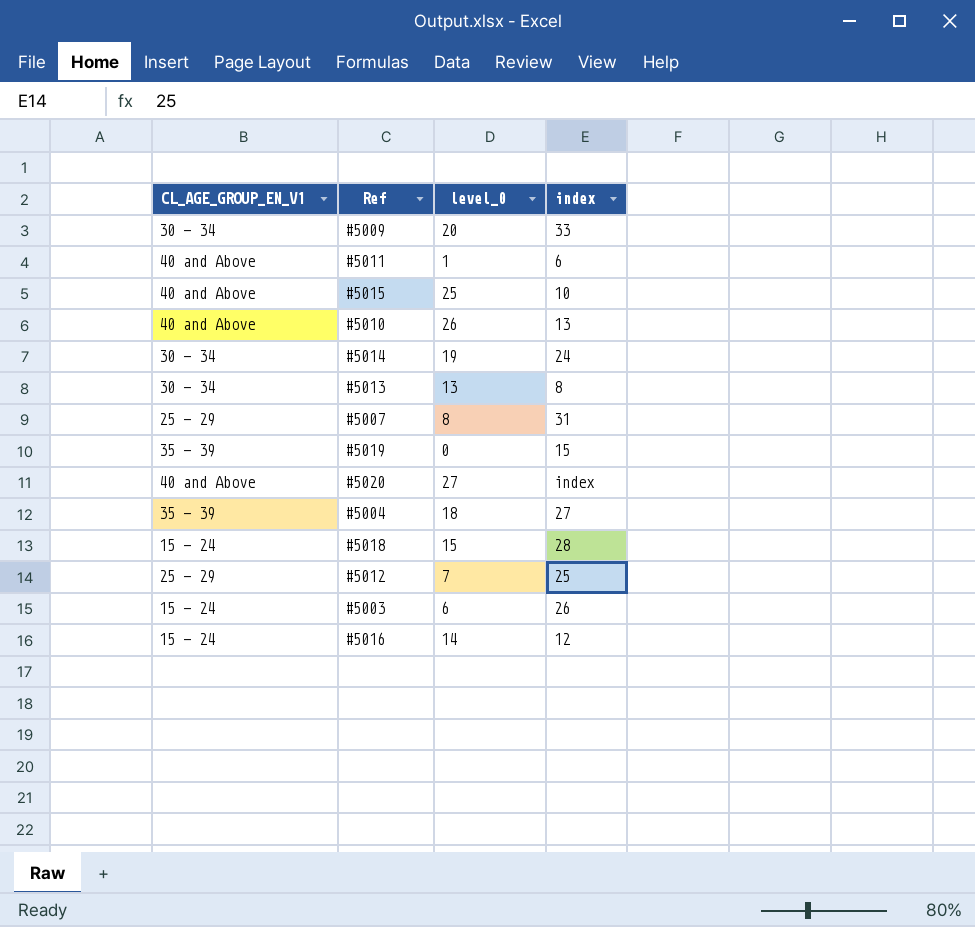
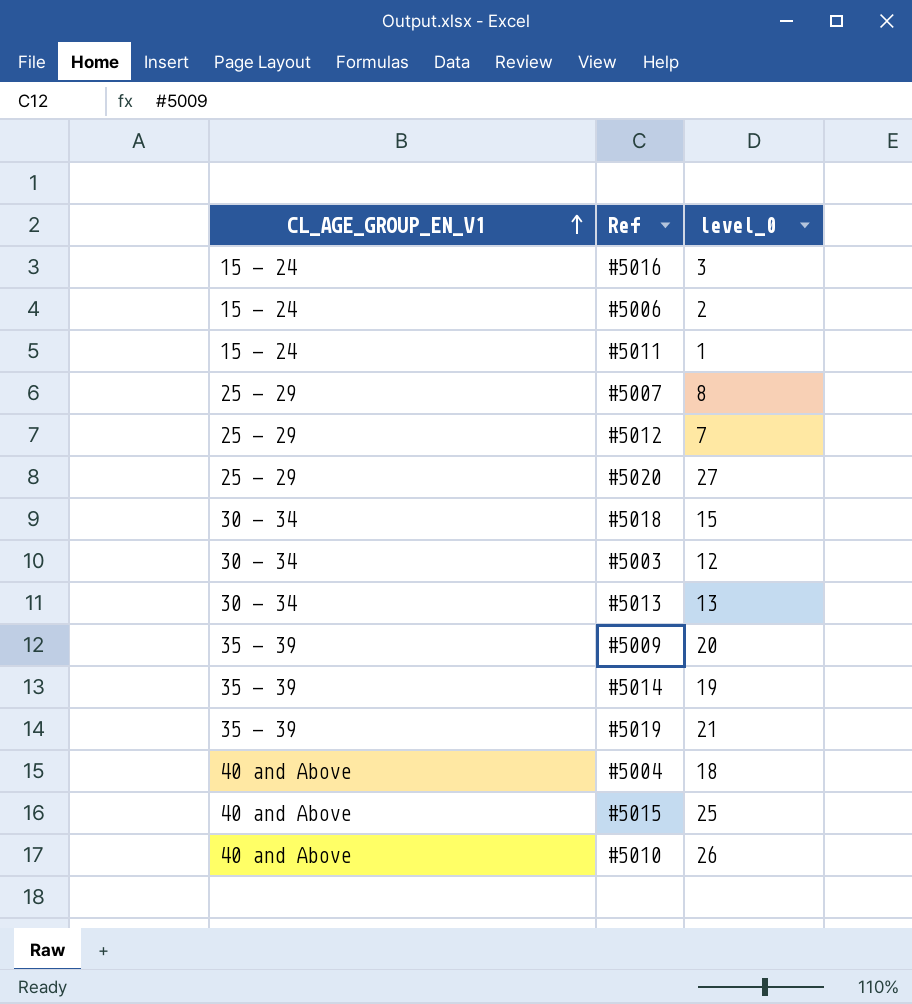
row order: none -> CL_AGE_GROUP_EN_V1 ascending
column index | position: 4 -> none
#5016 | level_0: 14 -> 3
row #5006: none -> 15 - 24 | 2
#5011 | CL_AGE_GROUP_EN_V1: 40 and Above -> 15 - 24
#5020 | CL_AGE_GROUP_EN_V1: 40 and Above -> 25 - 29
#5018 | CL_AGE_GROUP_EN_V1: 15 - 24 -> 30 - 34
#5003 | CL_AGE_GROUP_EN_V1: 15 - 24 -> 30 - 34
#5003 | level_0: 6 -> 12
#5009 | CL_AGE_GROUP_EN_V1: 30 - 34 -> 35 - 39
#5014 | CL_AGE_GROUP_EN_V1: 30 - 34 -> 35 - 39
#5019 | level_0: 0 -> 21
#5004 | CL_AGE_GROUP_EN_V1: 35 - 39 -> 40 and Above

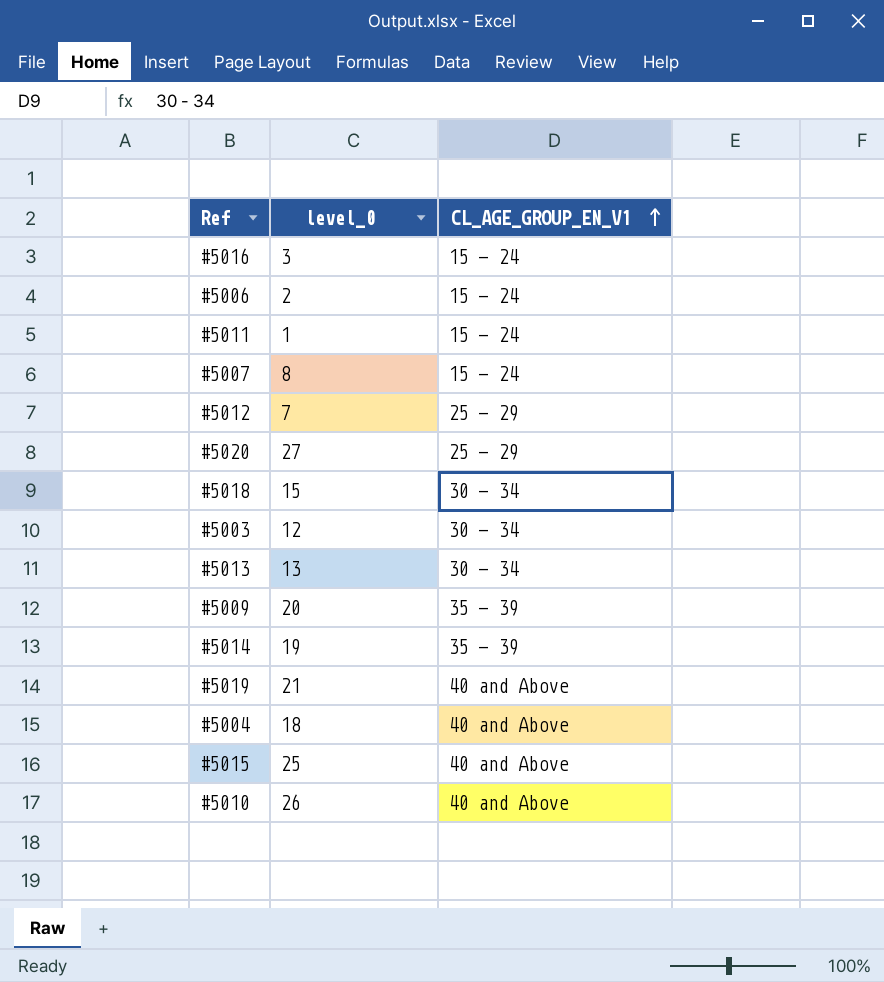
column CL_AGE_GROUP_EN_V1 | position: 1 -> 3
#5007 | CL_AGE_GROUP_EN_V1: 25 - 29 -> 15 - 24
#5019 | CL_AGE_GROUP_EN_V1: 35 - 39 -> 40 and Above

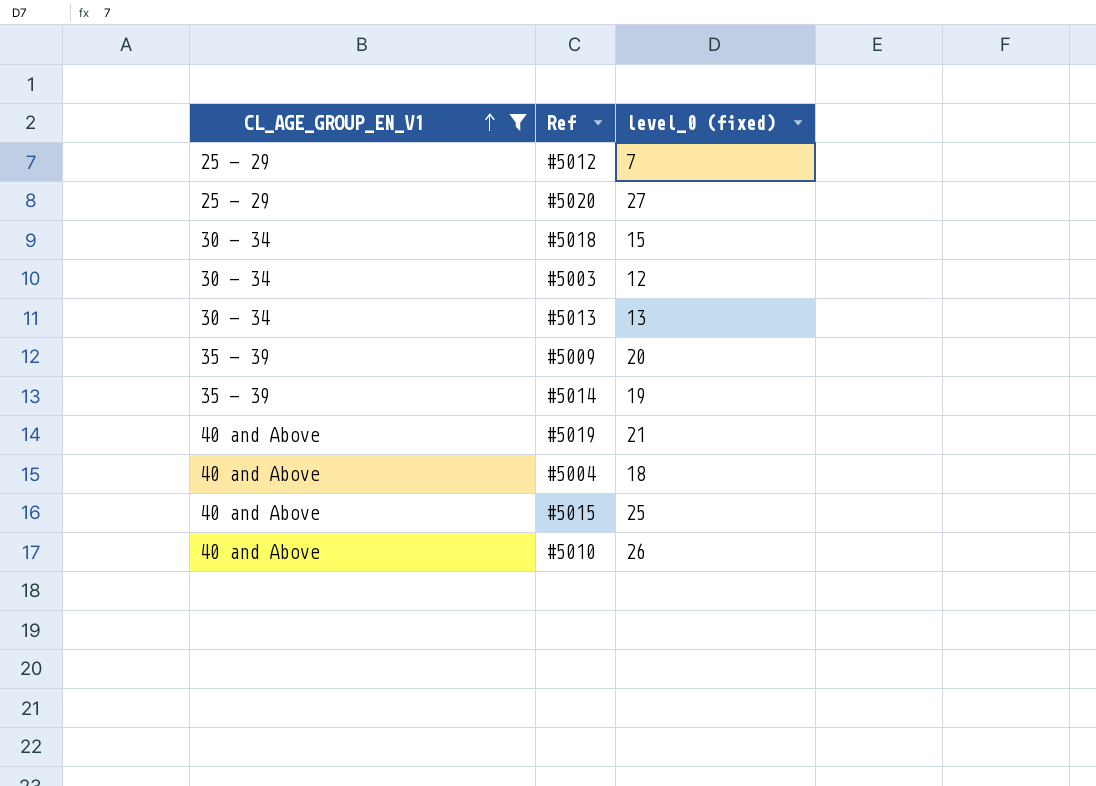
filter: none -> CL_AGE_GROUP_EN_V1 != 15 - 24
column CL_AGE_GROUP_EN_V1 | position: 3 -> 1
column name: level_0 -> level_0 (fixed)

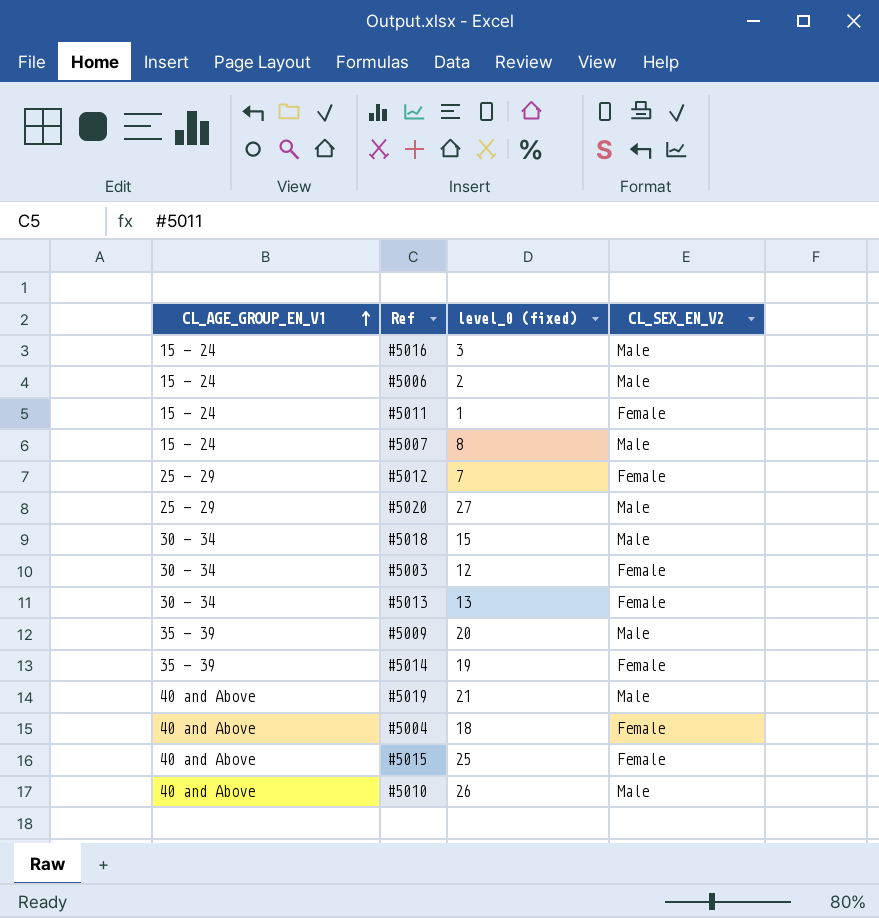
filter: CL_AGE_GROUP_EN_V1 != 15 - 24 -> none
column CL_SEX_EN_V2 | position: none -> 4

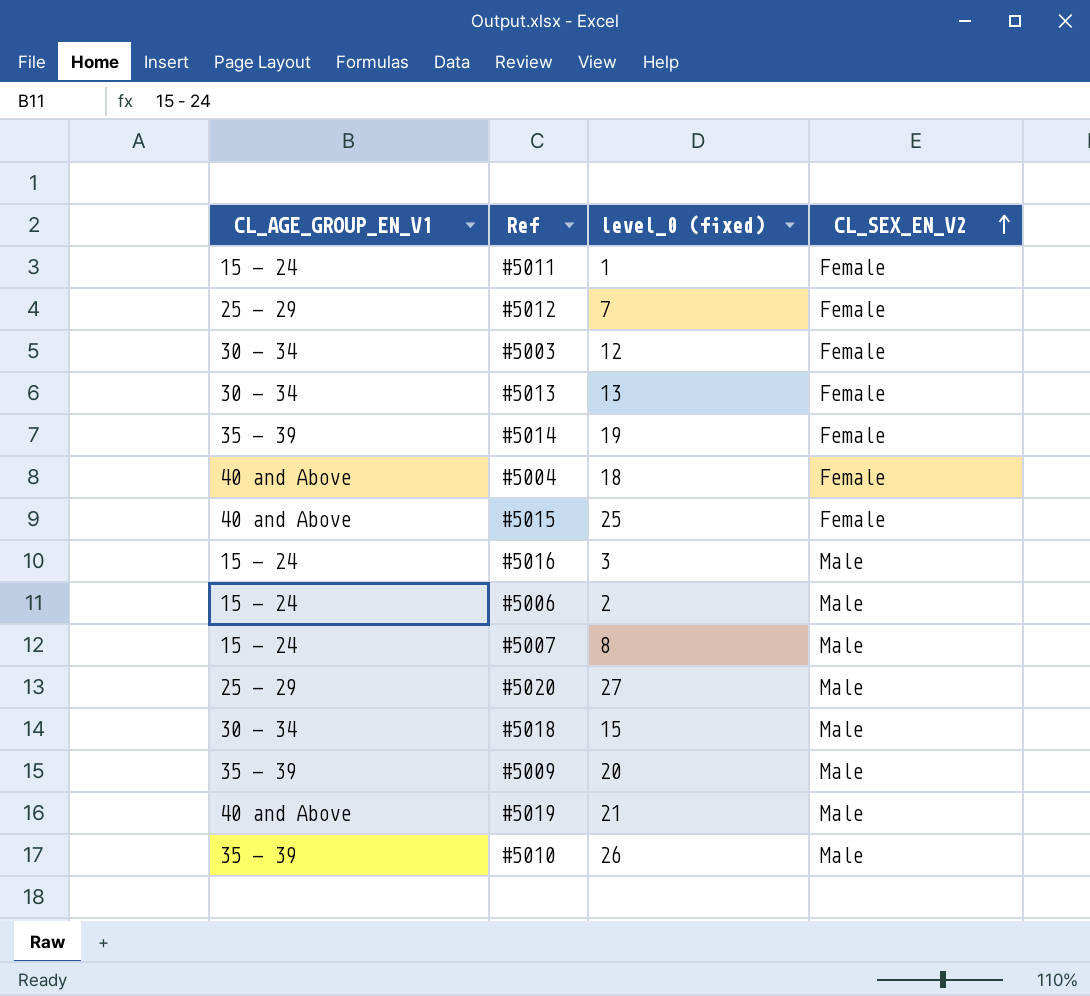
row order: CL_AGE_GROUP_EN_V1 ascending -> CL_SEX_EN_V2 ascending
#5010 | CL_AGE_GROUP_EN_V1: 40 and Above -> 35 - 39

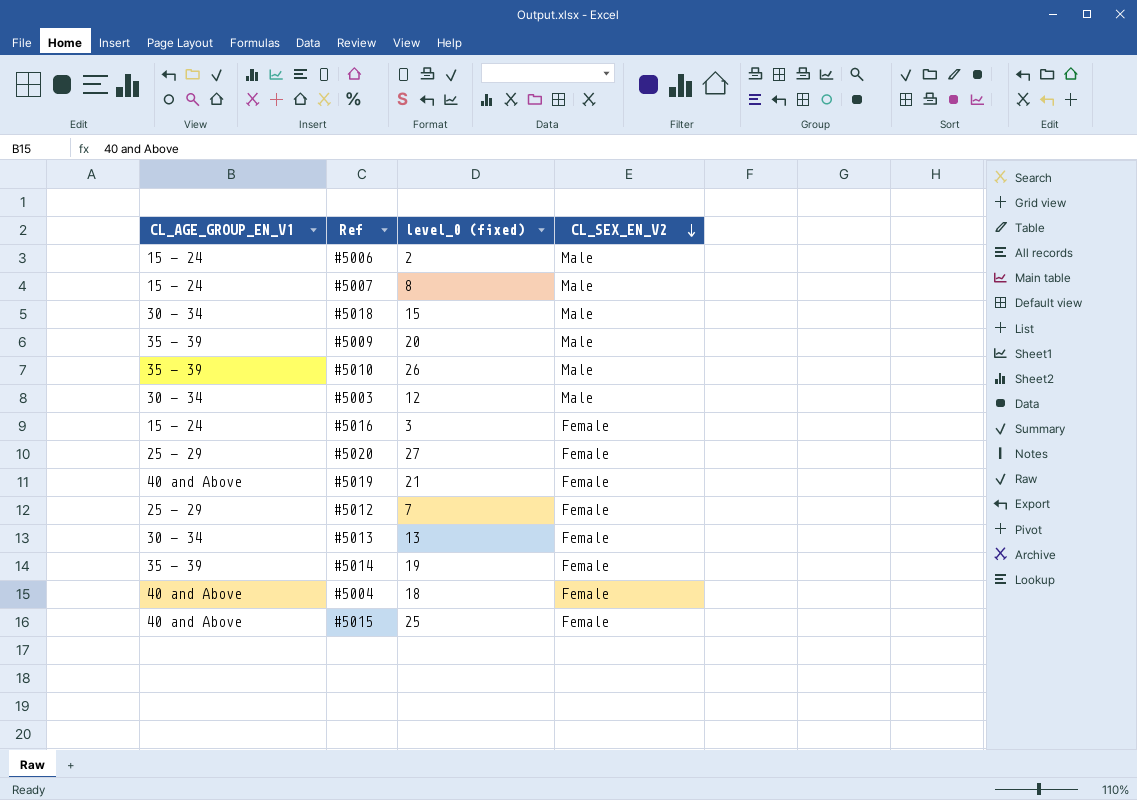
row order: CL_SEX_EN_V2 ascending -> CL_SEX_EN_V2 descending
row #5011: 15 - 24 | 1 | Female -> none
#5003 | CL_SEX_EN_V2: Female -> Male
#5016 | CL_SEX_EN_V2: Male -> Female
#5020 | CL_SEX_EN_V2: Male -> Female
#5019 | CL_SEX_EN_V2: Male -> Female

